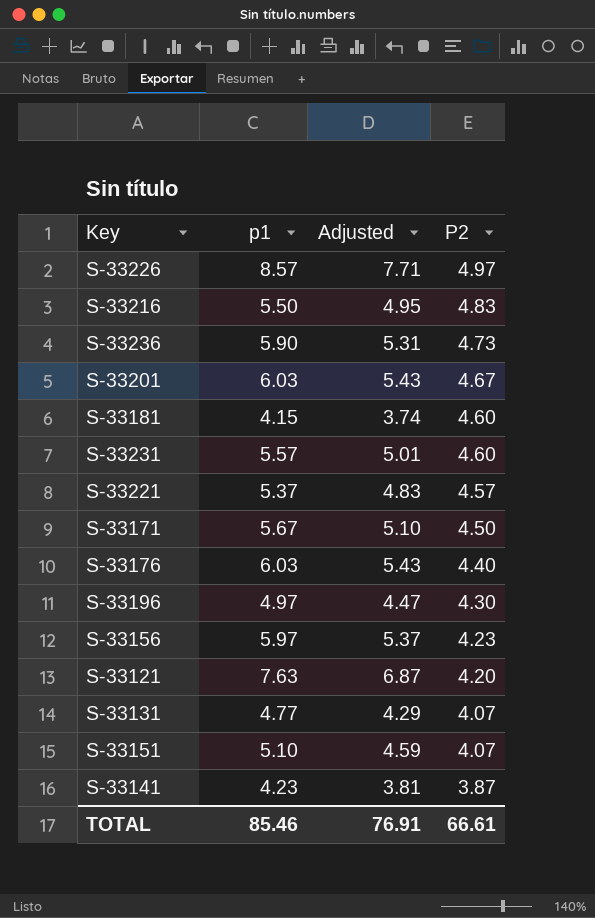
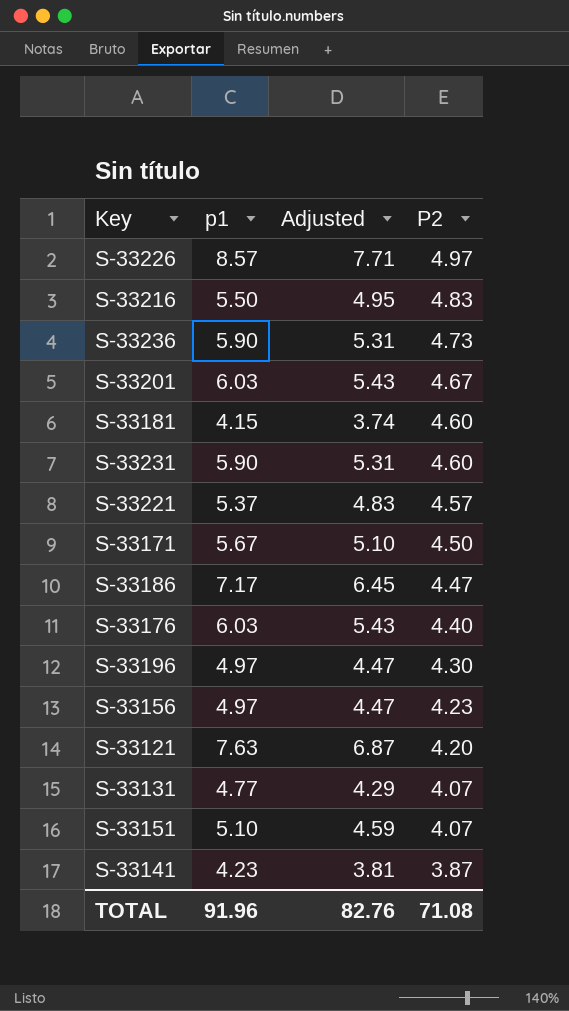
S-33231 | p1: 5.57 -> 5.90
S-33231 | Adjusted: 5.01 -> 5.31
row S-33186: none -> 7.17 | 6.45 | 4.47
S-33156 | p1: 5.97 -> 4.97
S-33156 | Adjusted: 5.37 -> 4.47
TOTAL | p1: 85.46 -> 91.96
TOTAL | Adjusted: 76.91 -> 82.76
TOTAL | P2: 66.61 -> 71.08

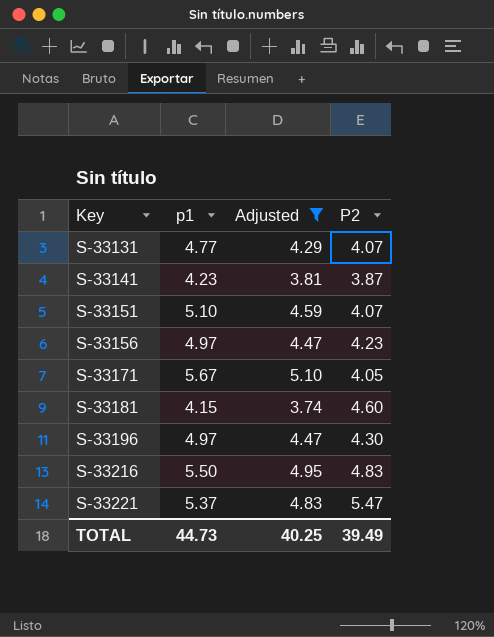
filter: none -> Adjusted <= 5.10
row order: P2 descending -> Key ascending
S-33171 | P2: 4.50 -> 4.05
S-33221 | P2: 4.57 -> 5.47
TOTAL | p1: 91.96 -> 44.73
TOTAL | Adjusted: 82.76 -> 40.25
TOTAL | P2: 71.08 -> 39.49

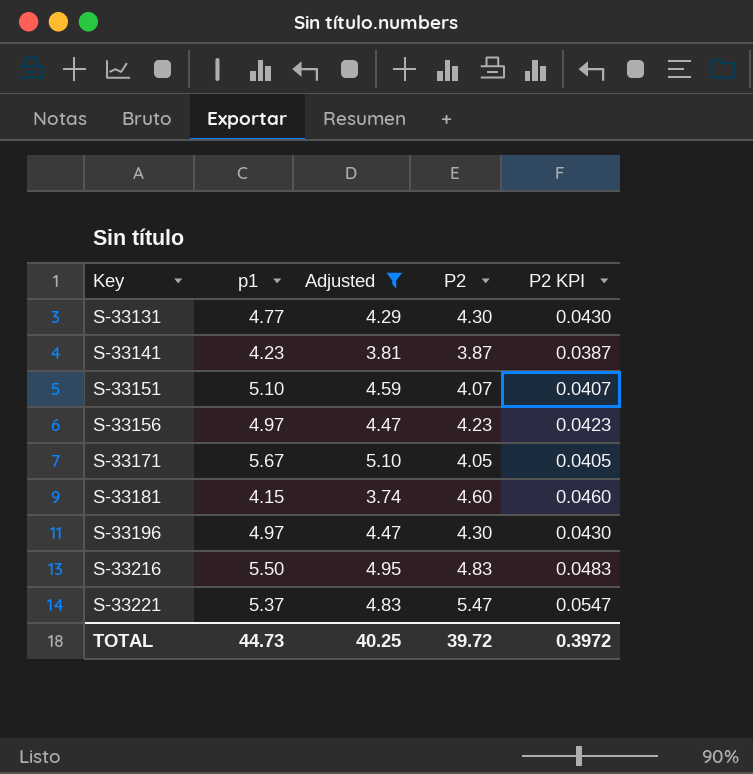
column P2 KPI | formula: none -> [P2] * 0.01
S-33131 | P2: 4.07 -> 4.30
TOTAL | P2: 39.49 -> 39.72

